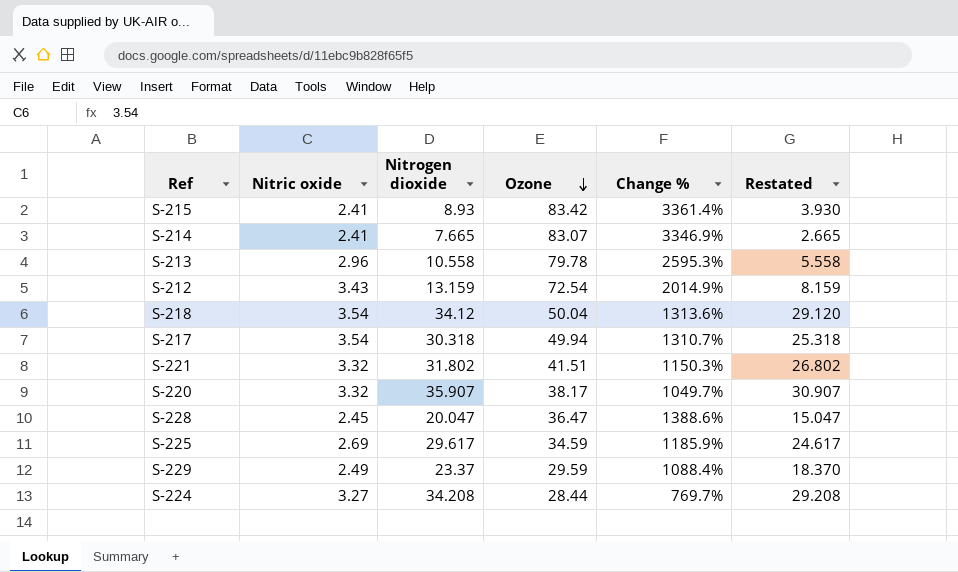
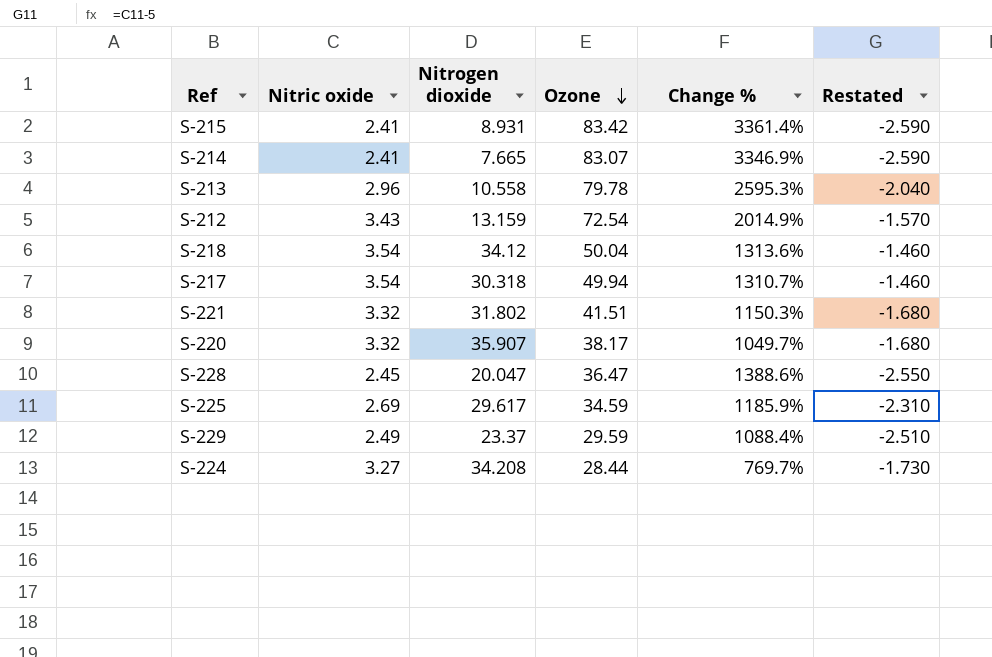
column Restated | formula: [Nitrogen dioxide] - 5 -> [Nitric oxide] - 5
S-215 | Nitrogen dioxide: 8.93 -> 8.931

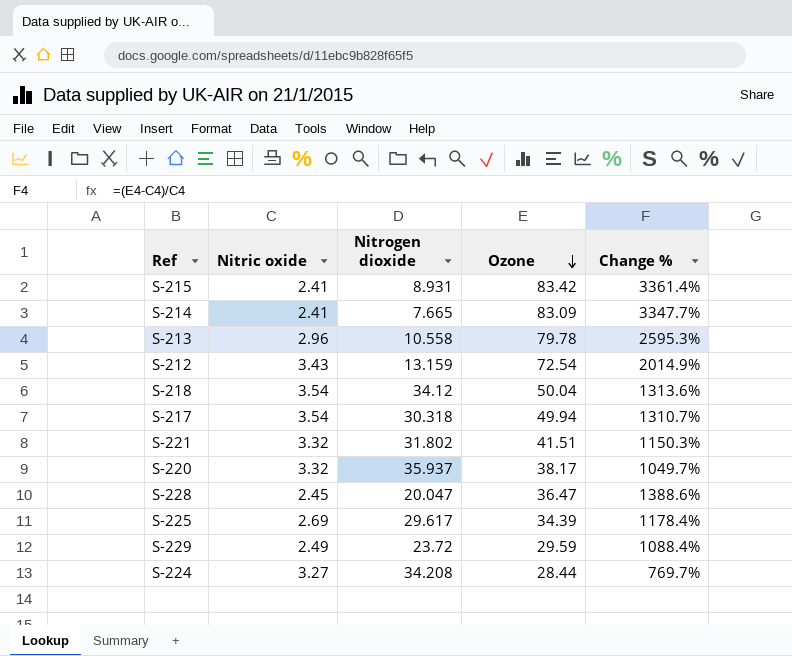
column Restated | formula: [Nitric oxide] - 5 -> none
S-214 | Ozone: 83.07 -> 83.09
S-214 | Change %: 3346.9% -> 3347.7%
S-220 | Nitrogen dioxide: 35.907 -> 35.937
S-225 | Ozone: 34.59 -> 34.39
S-225 | Change %: 1185.9% -> 1178.4%
S-229 | Nitrogen dioxide: 23.37 -> 23.72

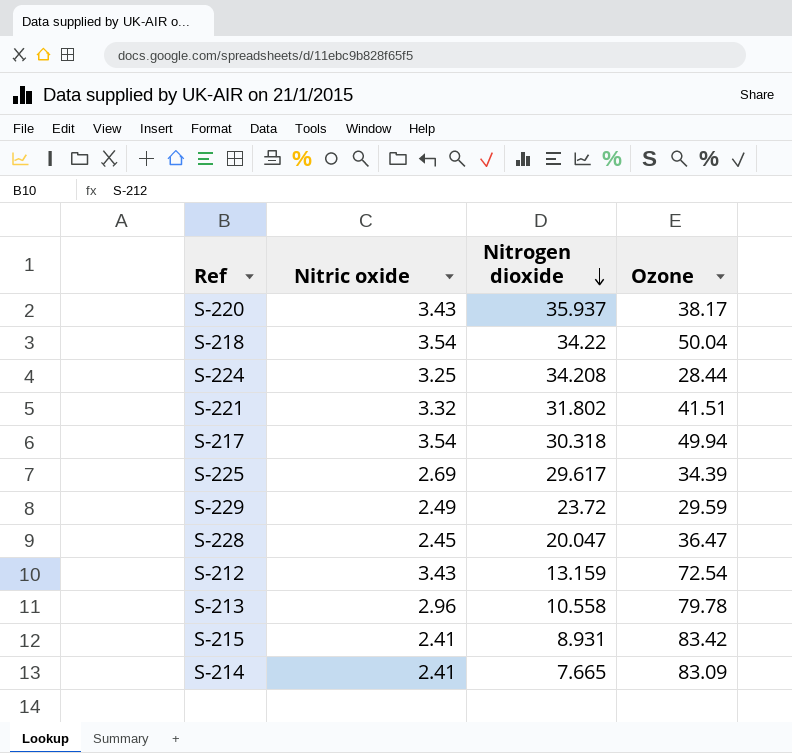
row order: Ozone descending -> Nitrogen dioxide descending
column Change % | formula: ([Ozone] - [Nitric oxide]) / [Nitric oxide] -> none
S-220 | Nitric oxide: 3.32 -> 3.43
S-218 | Nitrogen dioxide: 34.12 -> 34.22
S-224 | Nitric oxide: 3.27 -> 3.25

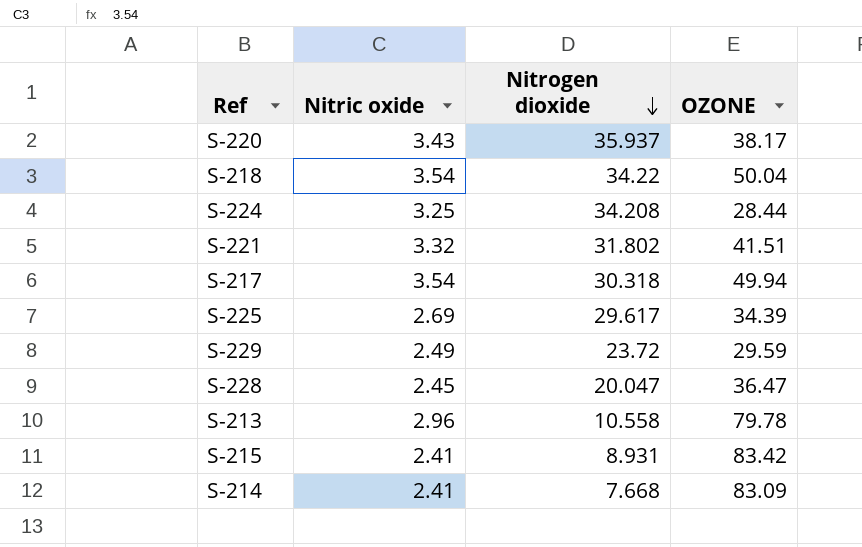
column name: Ozone -> OZONE
row S-212: 3.43 | 13.159 | 72.54 -> none
S-214 | Nitrogen dioxide: 7.665 -> 7.668

